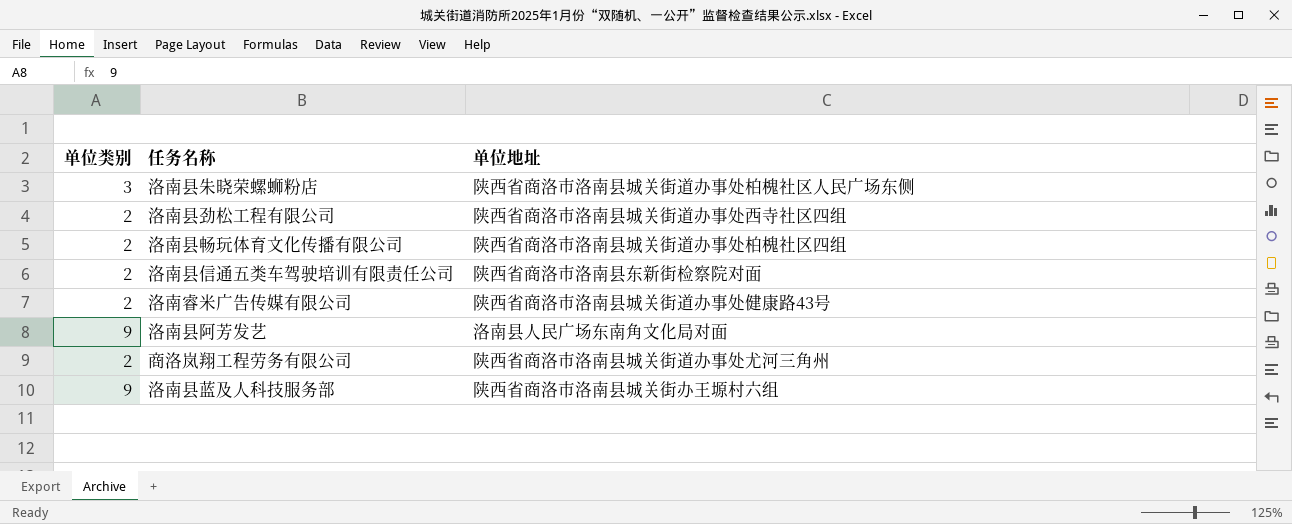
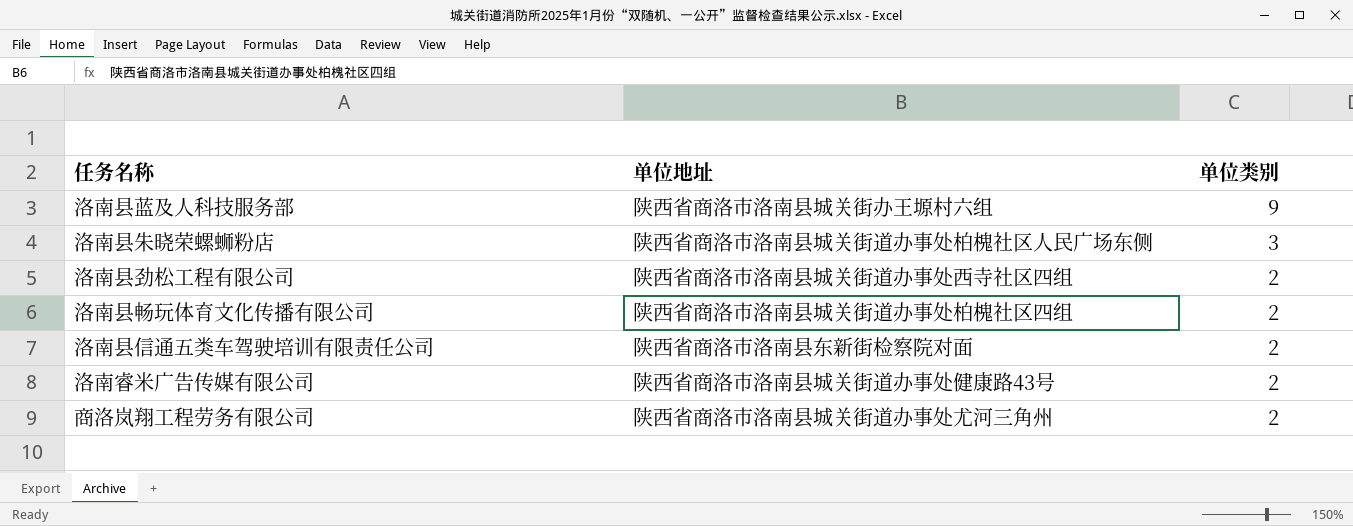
row order: none -> 单位类别 descending
column 单位类别 | position: 1 -> 3
row 洛南县阿芳发艺: 9 | 洛南县人民广场东南角文化局对面 -> none

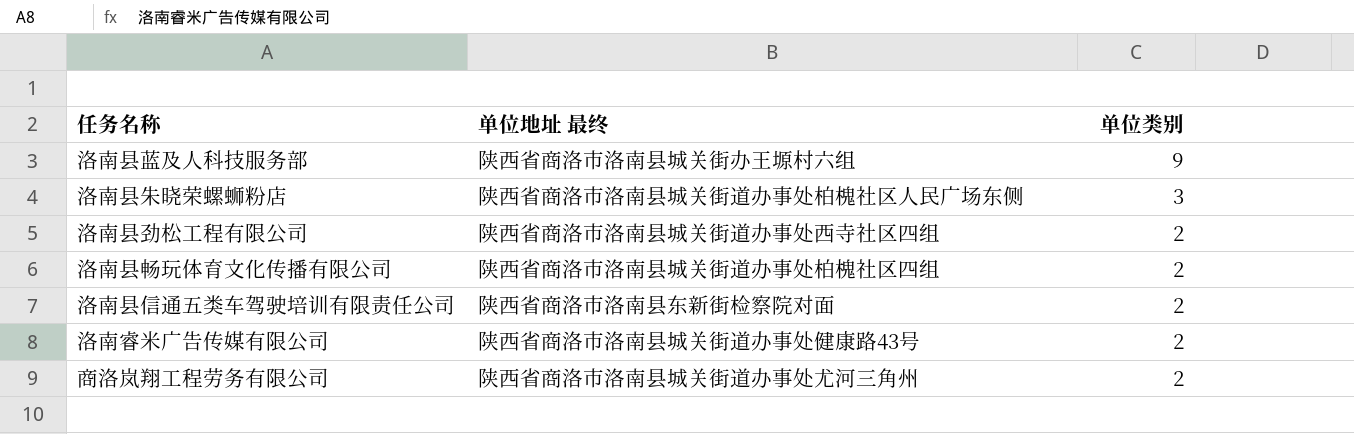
column name: 单位地址 -> 单位地址 最终

